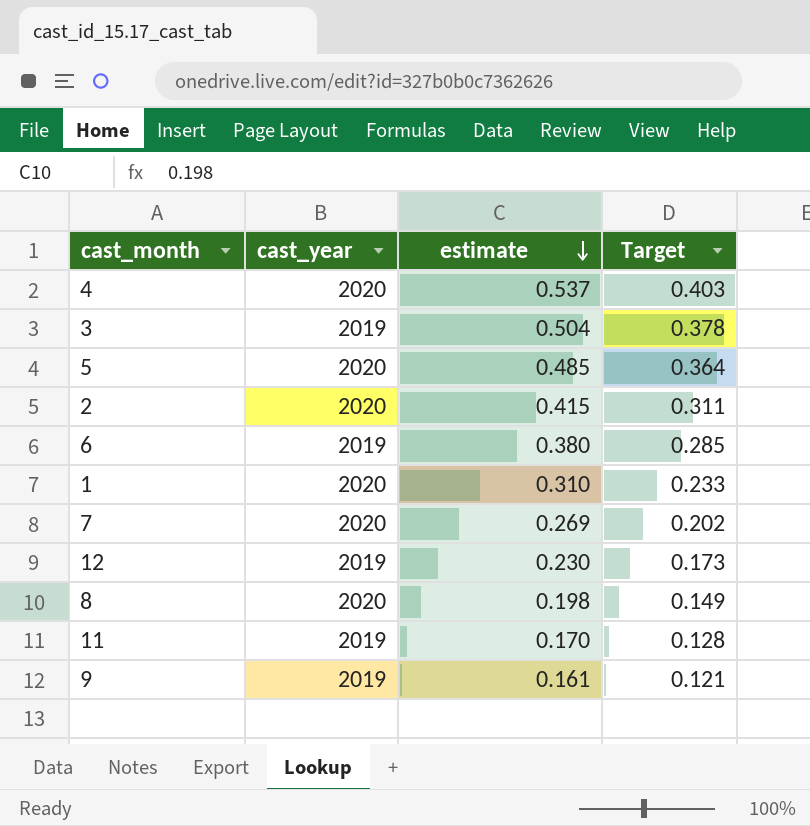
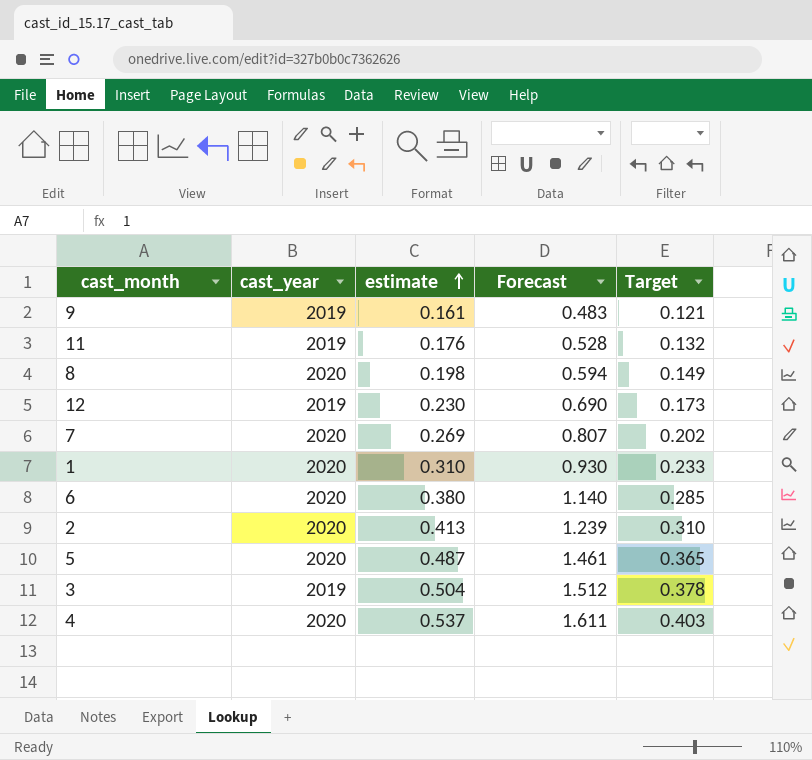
row order: estimate descending -> estimate ascending
column Forecast | formula: none -> [estimate] * 3
11 | estimate: 0.170 -> 0.176
11 | Target: 0.128 -> 0.132
6 | cast_year: 2019 -> 2020
2 | estimate: 0.415 -> 0.413
2 | Target: 0.311 -> 0.310
5 | estimate: 0.485 -> 0.487
5 | Target: 0.364 -> 0.365

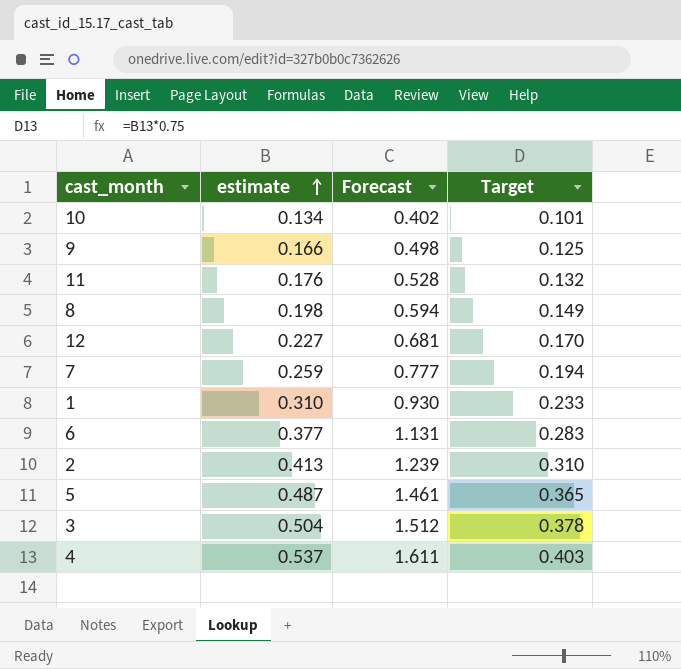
column cast_year | position: 2 -> none
row 10: none -> 0.134 | 0.402 | 0.101
9 | estimate: 0.161 -> 0.166
9 | Forecast: 0.483 -> 0.498
9 | Target: 0.121 -> 0.125
12 | estimate: 0.230 -> 0.227
12 | Forecast: 0.690 -> 0.681
12 | Target: 0.173 -> 0.170
7 | estimate: 0.269 -> 0.259
7 | Forecast: 0.807 -> 0.777
7 | Target: 0.202 -> 0.194
6 | estimate: 0.380 -> 0.377
6 | Forecast: 1.140 -> 1.131
6 | Target: 0.285 -> 0.283

